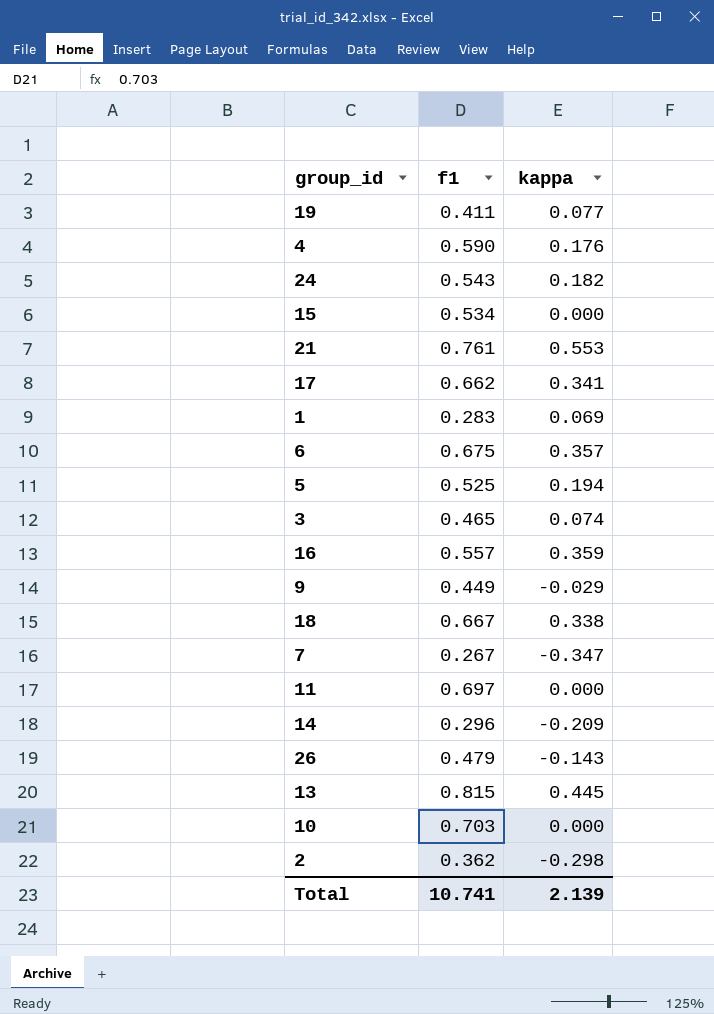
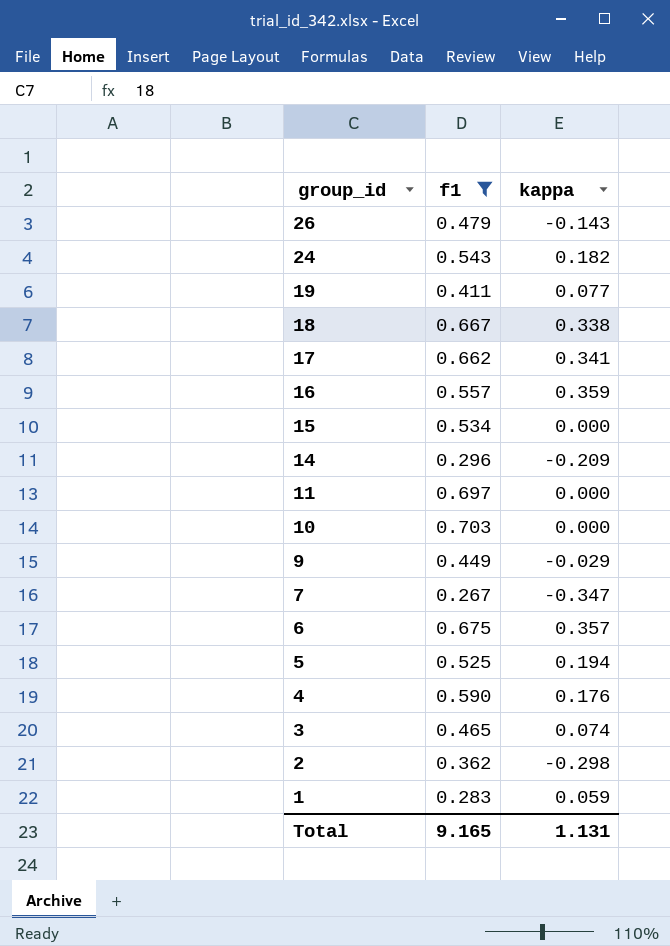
filter: none -> f1 <= 0.703
row order: none -> group_id descending
1 | kappa: 0.069 -> 0.059
Total | f1: 10.741 -> 9.165
Total | kappa: 2.139 -> 1.131

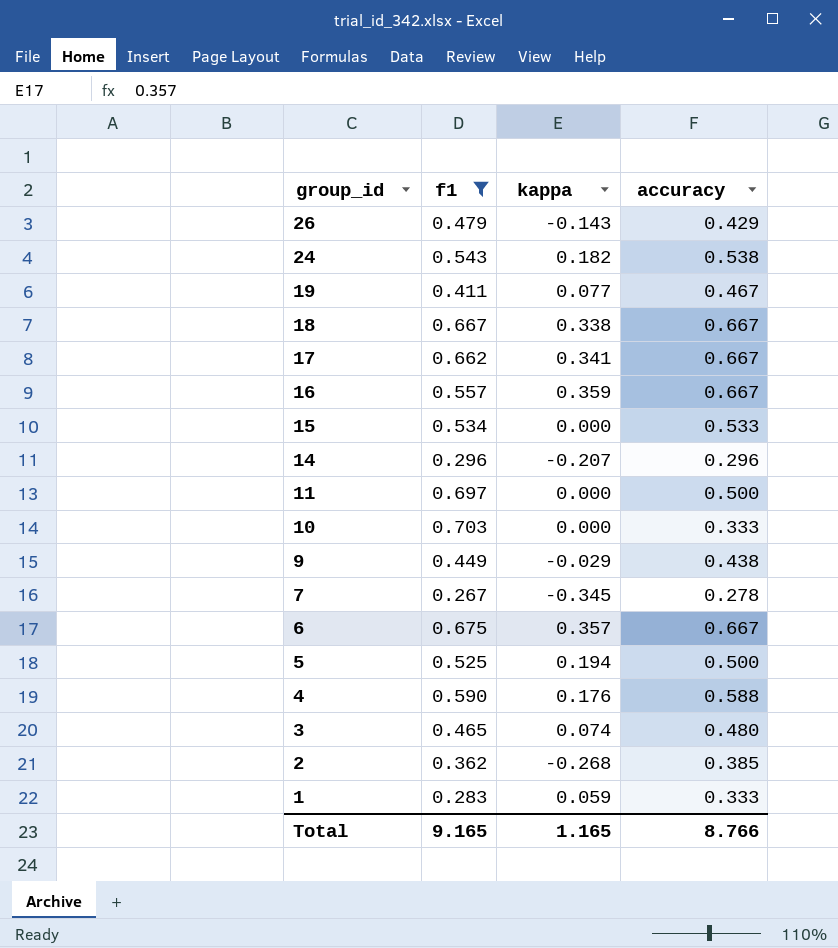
column accuracy | position: none -> 4
14 | kappa: -0.209 -> -0.207
7 | kappa: -0.347 -> -0.345
2 | kappa: -0.298 -> -0.268
Total | kappa: 1.131 -> 1.165

